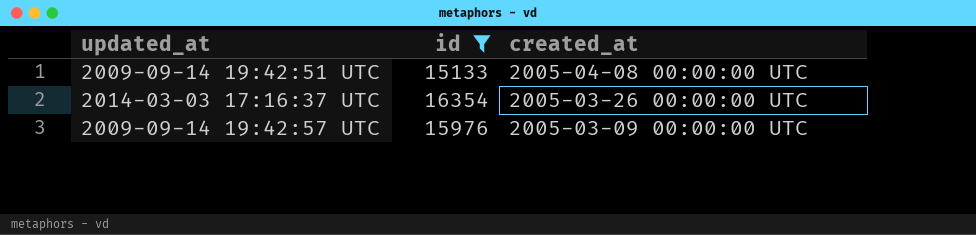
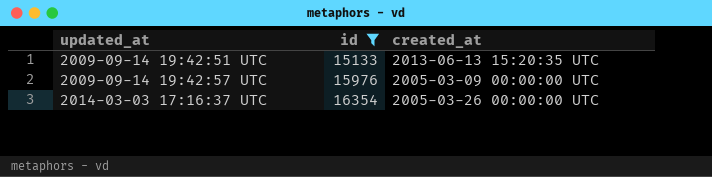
row order: created_at descending -> updated_at ascending
2009-09-14 19:42:51 UTC | created_at: 2005-04-08 00:00:00 UTC -> 2013-06-13 15:20:35 UTC

